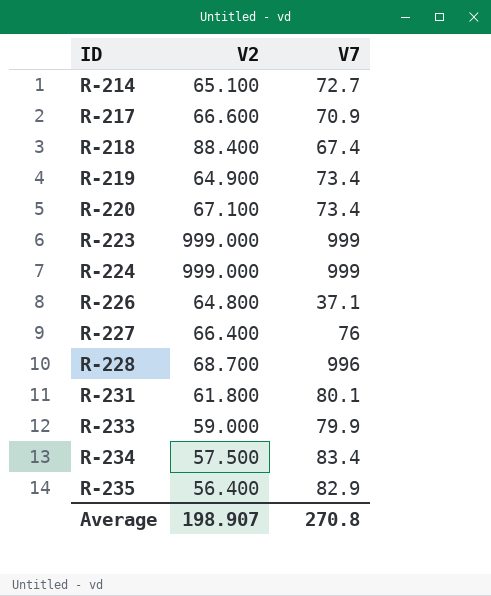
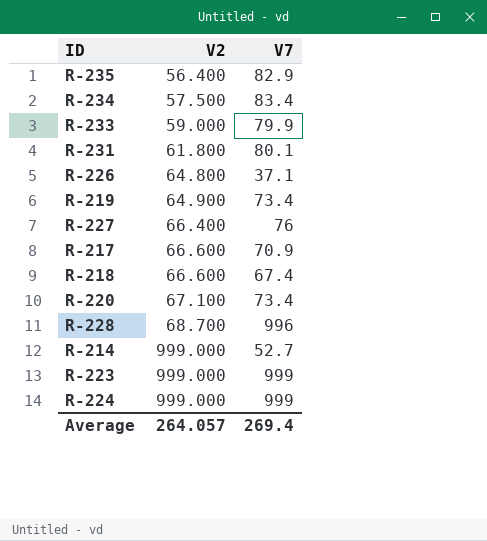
row order: ID ascending -> V2 ascending
R-218 | V2: 88.400 -> 66.600
R-214 | V2: 65.100 -> 999.000
R-214 | V7: 72.7 -> 52.7
Average | V2: 198.907 -> 264.057
Average | V7: 270.8 -> 269.4

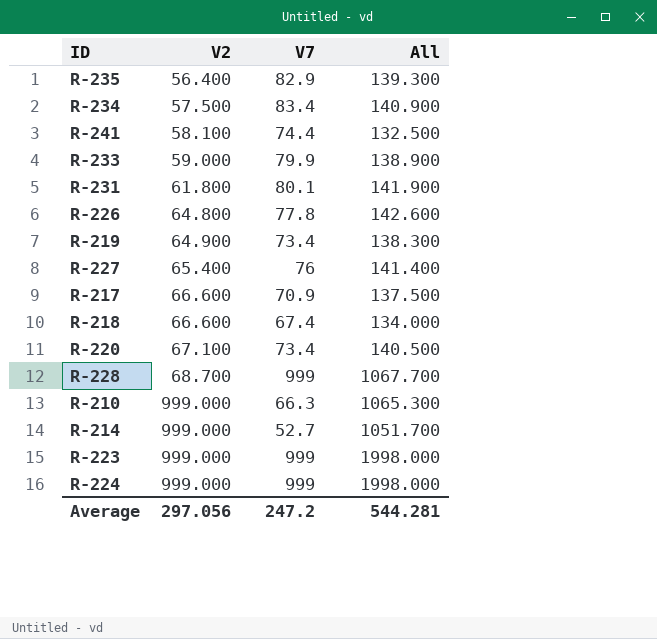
column All | formula: none -> [V2] + [V7]
row R-241: none -> 58.100 | 74.4 | 132.500
R-226 | V7: 37.1 -> 77.8
R-227 | V2: 66.400 -> 65.400
R-228 | V7: 996 -> 999
row R-210: none -> 999.000 | 66.3 | 1065.300
Average | V2: 264.057 -> 297.056
Average | V7: 269.4 -> 247.2

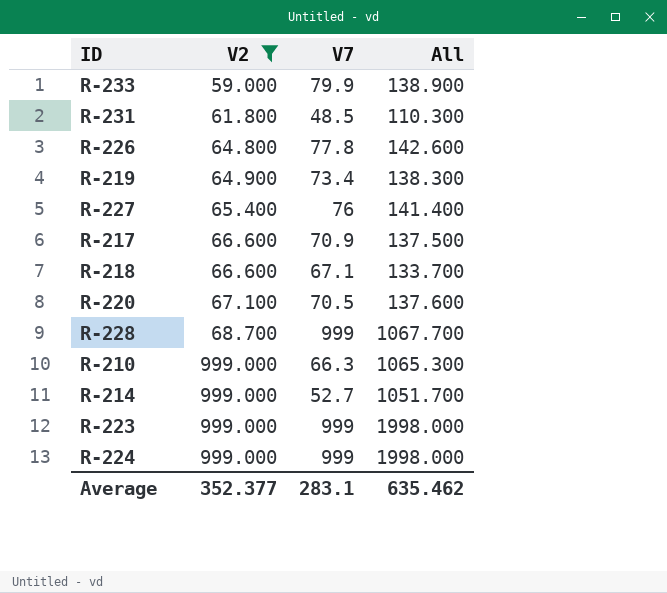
filter: none -> V2 >= 59.000
R-231 | V7: 80.1 -> 48.5
R-231 | All: 141.900 -> 110.300
R-218 | V7: 67.4 -> 67.1
R-218 | All: 134.000 -> 133.700
R-220 | V7: 73.4 -> 70.5
R-220 | All: 140.500 -> 137.600
Average | V2: 297.056 -> 352.377
Average | V7: 247.2 -> 283.1
Average | All: 544.281 -> 635.462

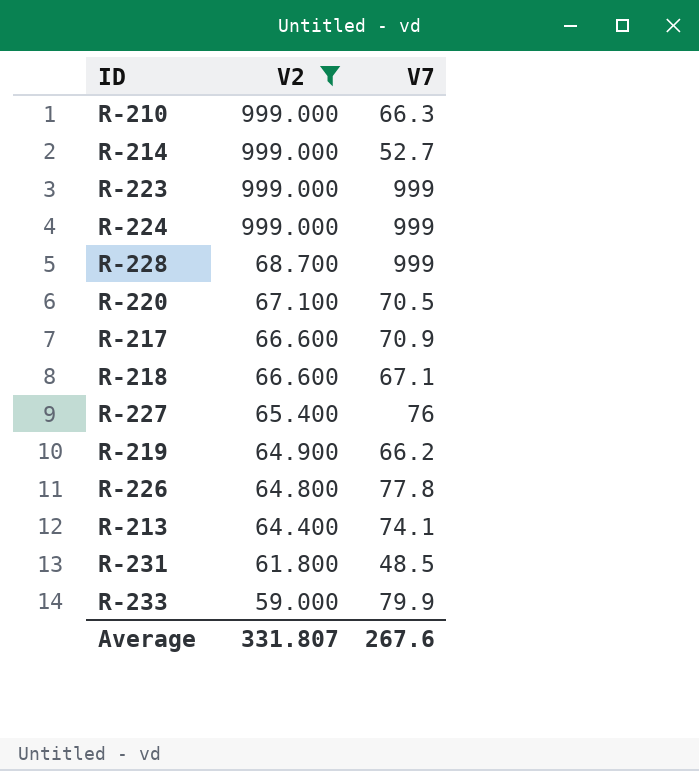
row order: V2 ascending -> V2 descending
column All | formula: [V2] + [V7] -> none
R-219 | V7: 73.4 -> 66.2
row R-213: none -> 64.400 | 74.1
Average | V2: 352.377 -> 331.807
Average | V7: 283.1 -> 267.6

